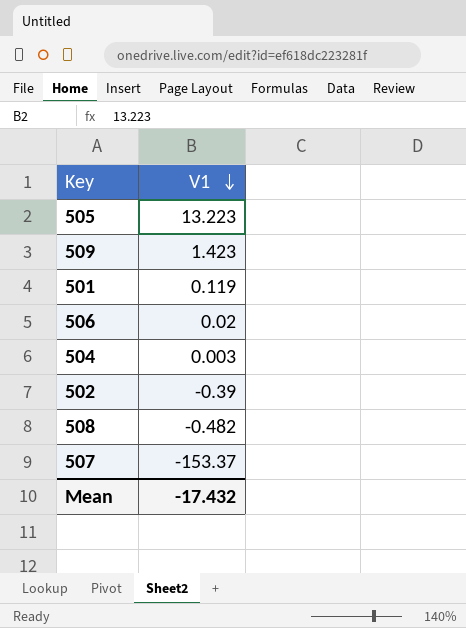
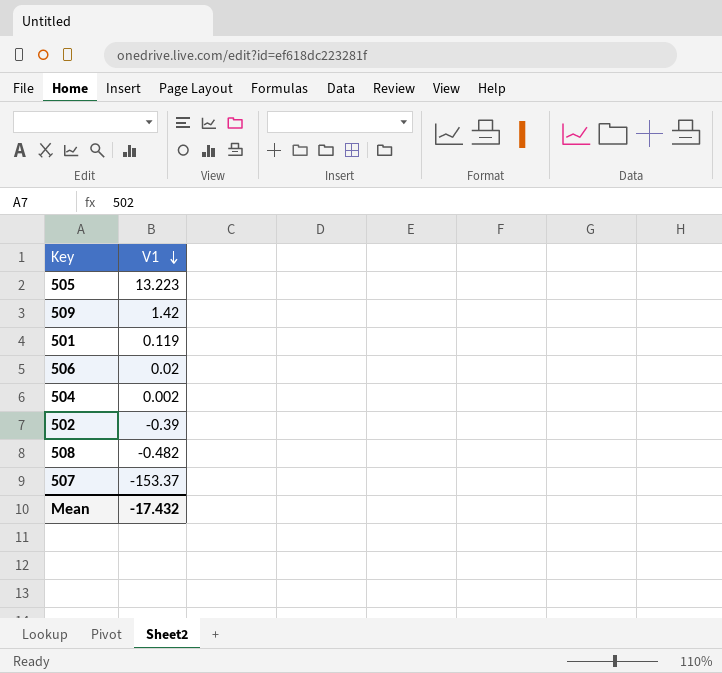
509 | V1: 1.423 -> 1.42
504 | V1: 0.003 -> 0.002

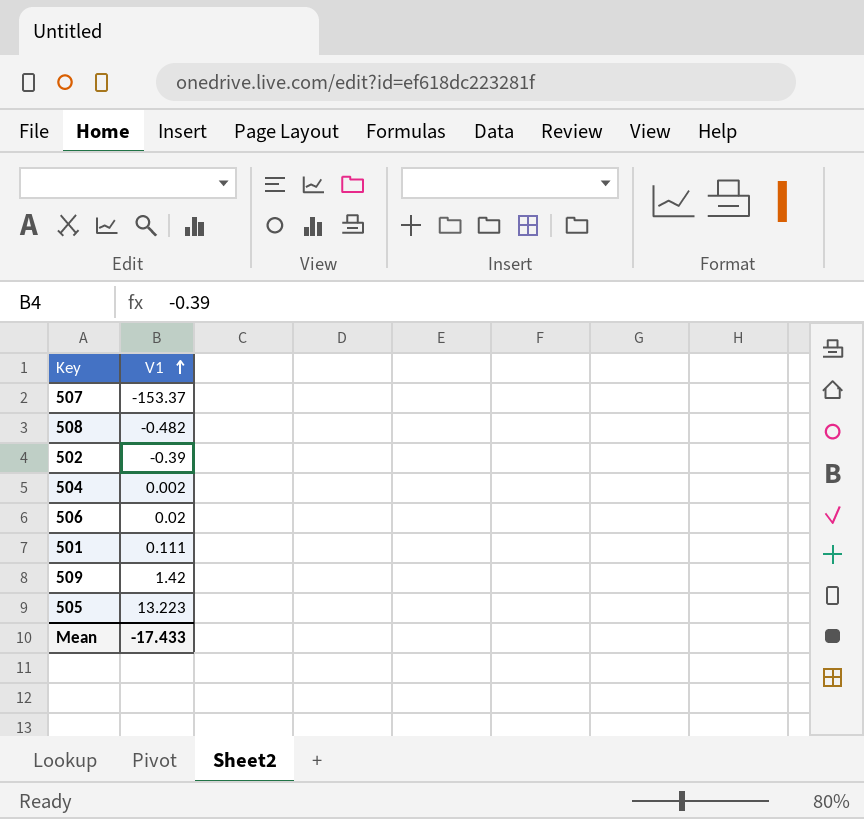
row order: V1 descending -> V1 ascending
501 | V1: 0.119 -> 0.111
Mean | V1: -17.432 -> -17.433

